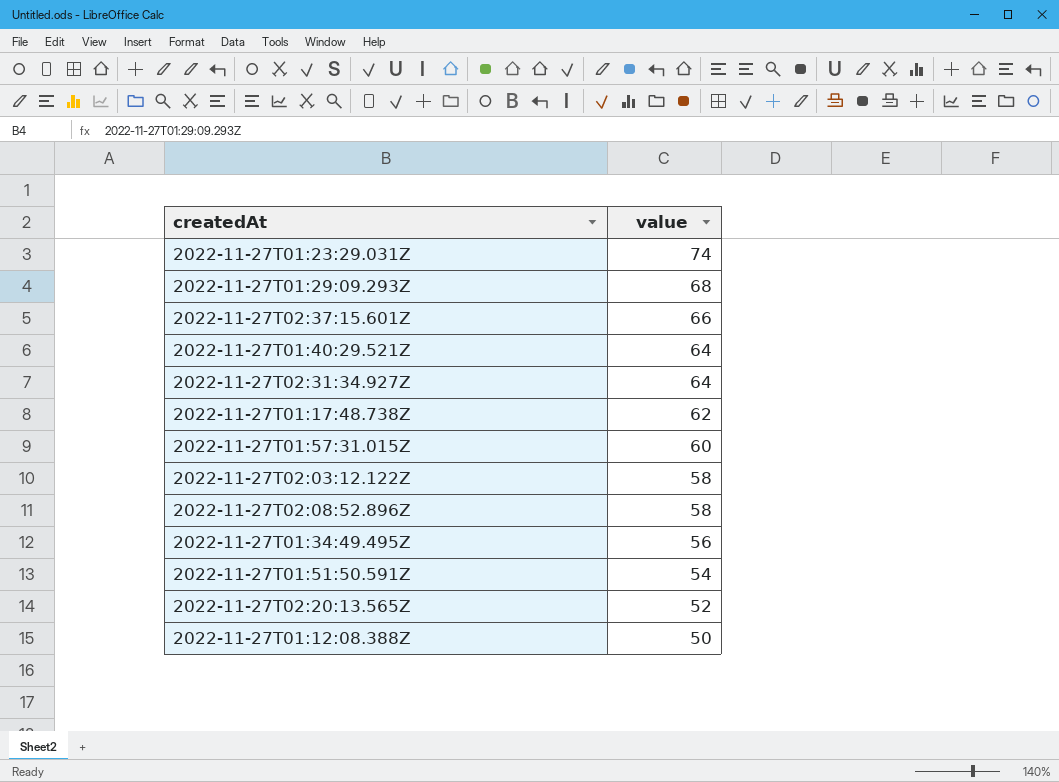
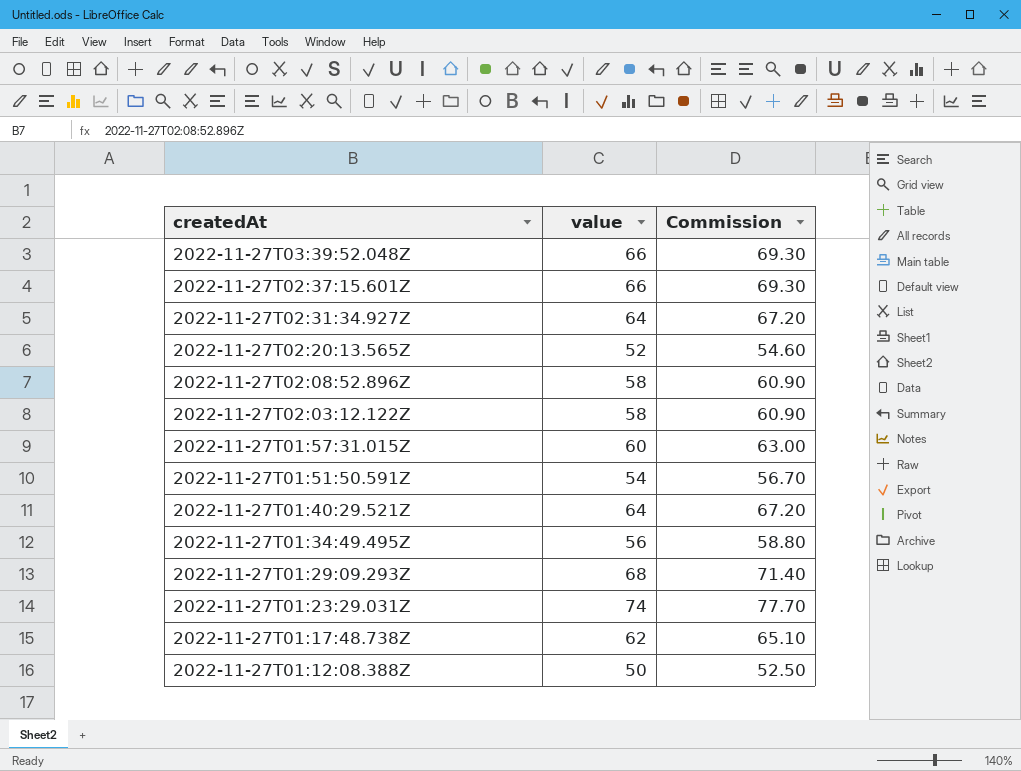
row order: value descending -> createdAt descending
column Commission | formula: none -> [value] * 1.05
row 2022-11-27T03:39:52.048Z: none -> 66 | 69.30

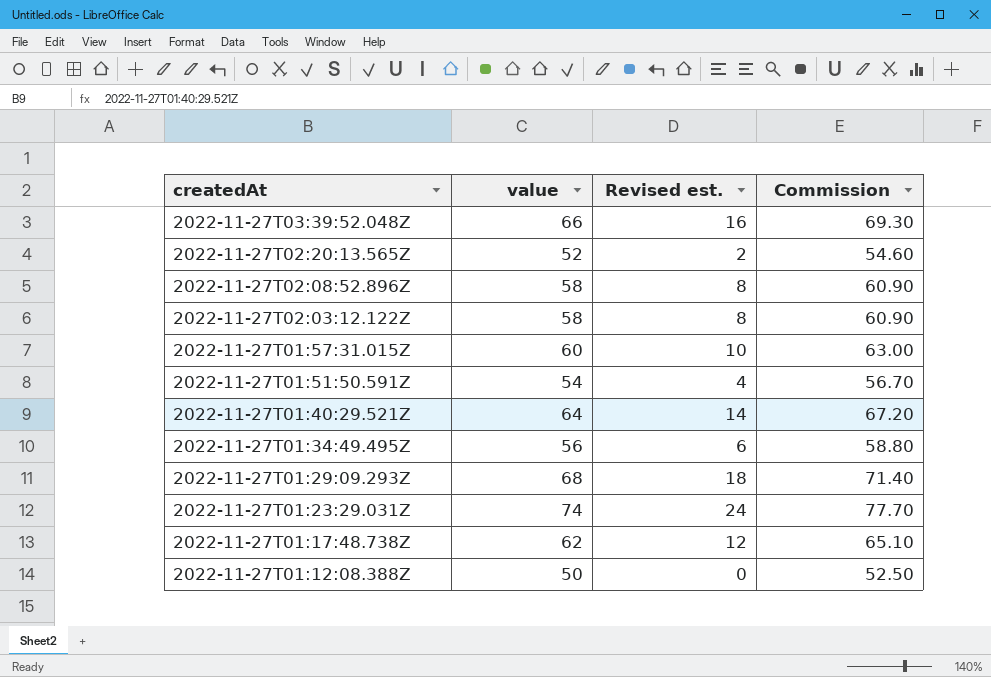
column Revised est. | formula: none -> [value] - 50
row 2022-11-27T02:37:15.601Z: 66 | 69.30 -> none
row 2022-11-27T02:31:34.927Z: 64 | 67.20 -> none

